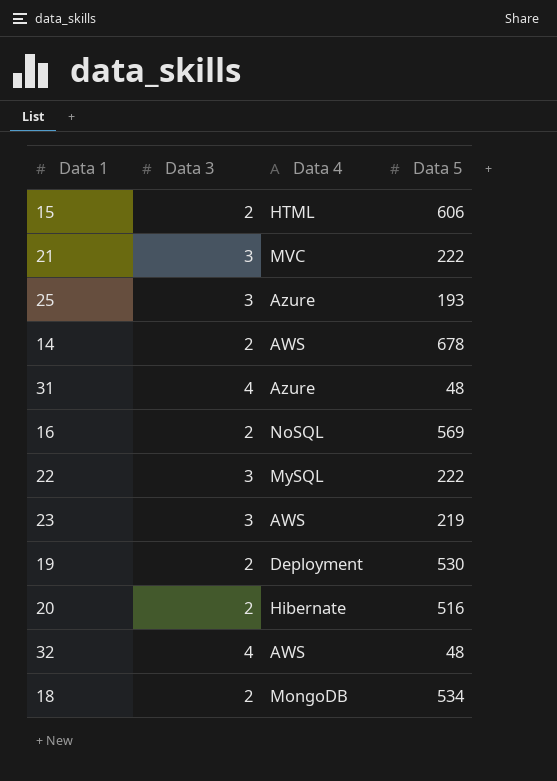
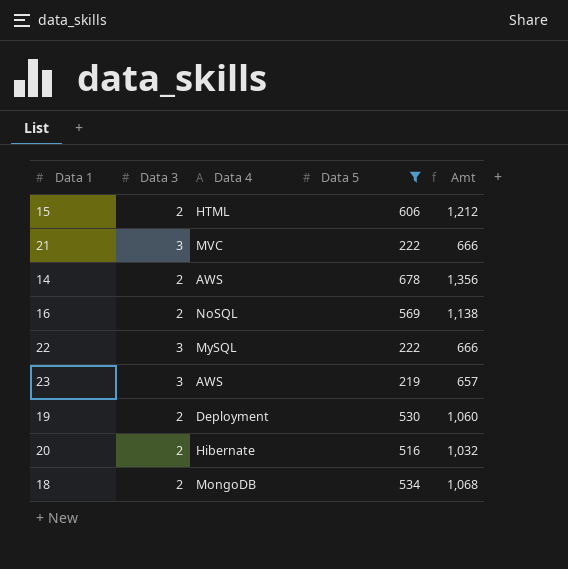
filter: none -> Data 5 >= 219
column Amt | formula: none -> [Data 3] * [Data 5]

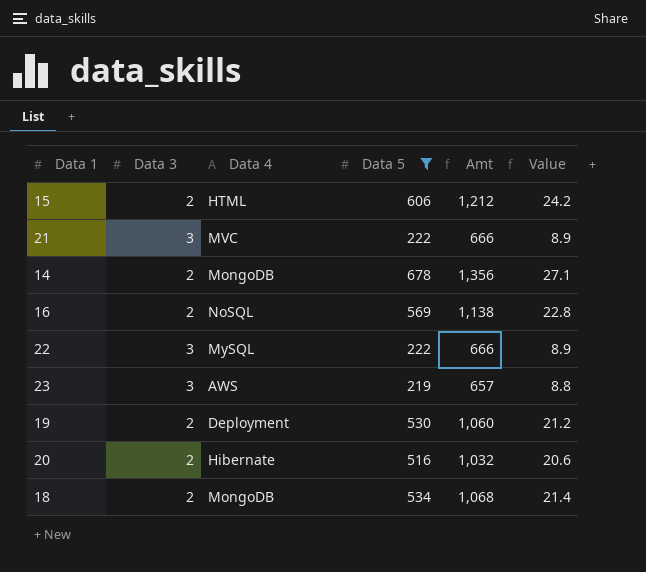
column Value | formula: none -> [Data 5] * 0.04
14 | Data 4: AWS -> MongoDB

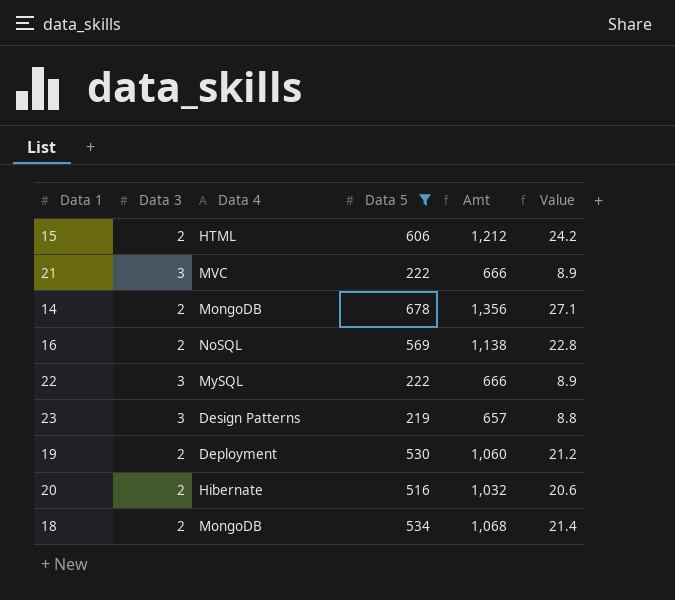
23 | Data 4: AWS -> Design Patterns

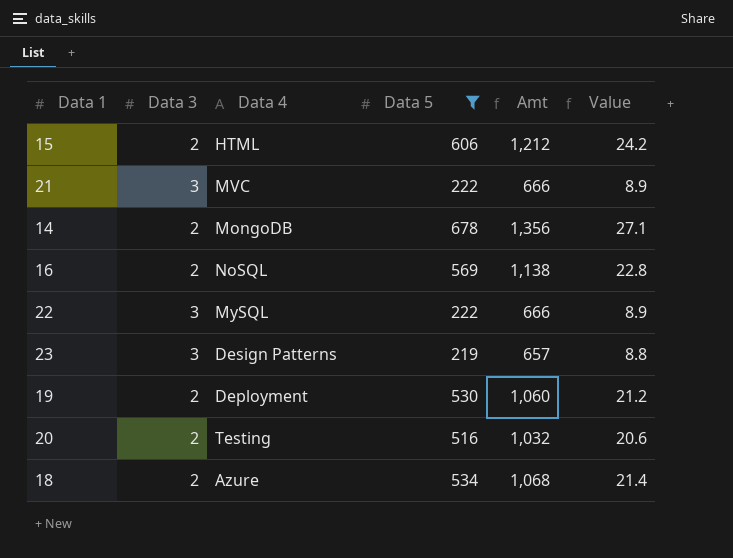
20 | Data 4: Hibernate -> Testing
18 | Data 4: MongoDB -> Azure

